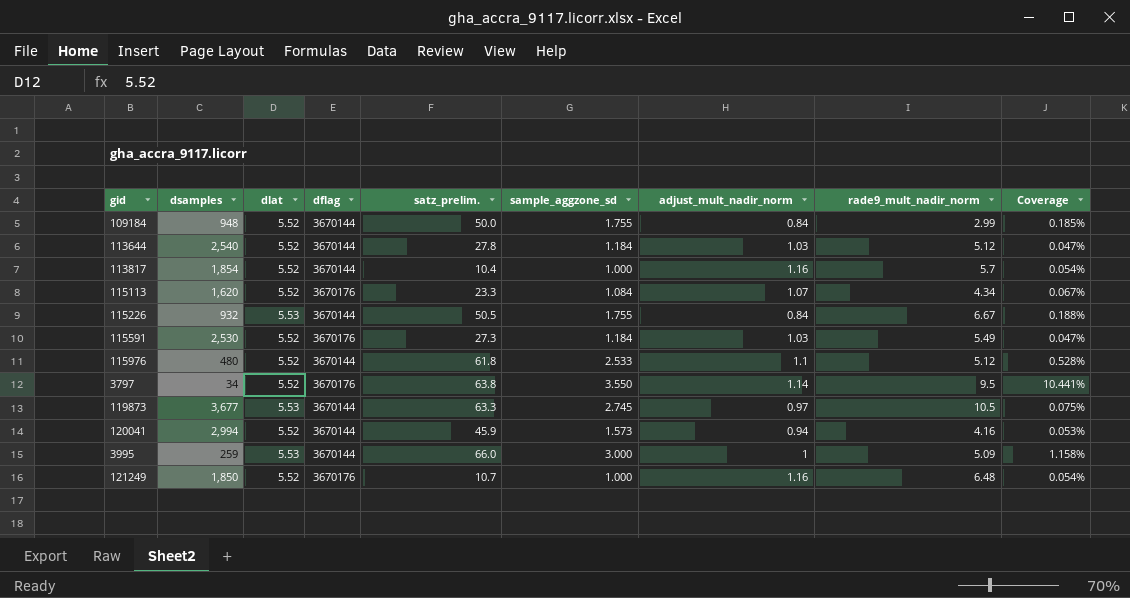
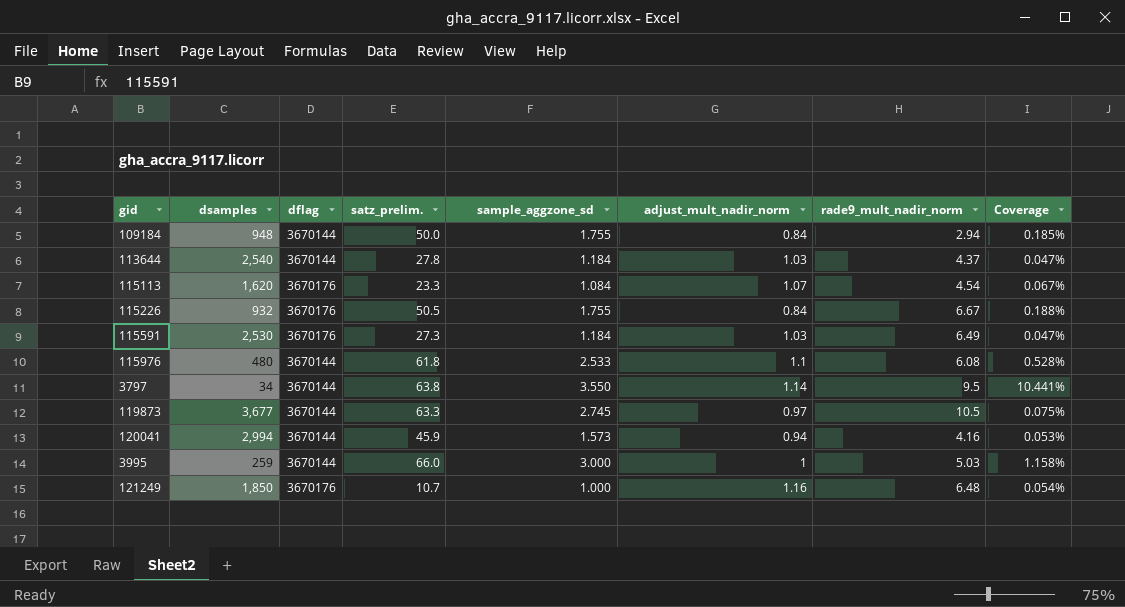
column dlat | position: 3 -> none
row 113817: 1,854 | 5.52 | 3670144 | 10.4 | 1.000 | 1.16 | 5.7 | 0.054% -> none
109184 | rade9_mult_nadir_norm: 2.99 -> 2.94
113644 | rade9_mult_nadir_norm: 5.12 -> 4.37
115113 | rade9_mult_nadir_norm: 4.34 -> 4.54
115226 | dflag: 3670144 -> 3670176
115591 | rade9_mult_nadir_norm: 5.49 -> 6.49
115976 | rade9_mult_nadir_norm: 5.12 -> 6.08
3797 | dflag: 3670176 -> 3670144
3995 | rade9_mult_nadir_norm: 5.09 -> 5.03

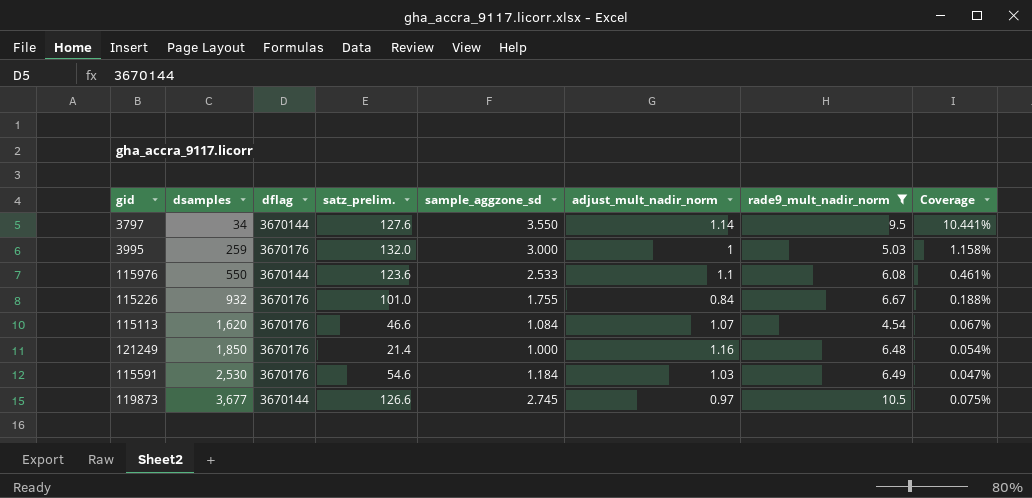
filter: none -> rade9_mult_nadir_norm >= 4.54
row order: none -> dsamples ascending
3797 | satz_prelim.: 63.8 -> 127.6
3995 | dflag: 3670144 -> 3670176
3995 | satz_prelim.: 66.0 -> 132.0
115976 | dsamples: 480 -> 550
115976 | satz_prelim.: 61.8 -> 123.6
115976 | Coverage: 0.528% -> 0.461%
115226 | satz_prelim.: 50.5 -> 101.0
115113 | satz_prelim.: 23.3 -> 46.6
121249 | satz_prelim.: 10.7 -> 21.4
115591 | satz_prelim.: 27.3 -> 54.6
119873 | satz_prelim.: 63.3 -> 126.6

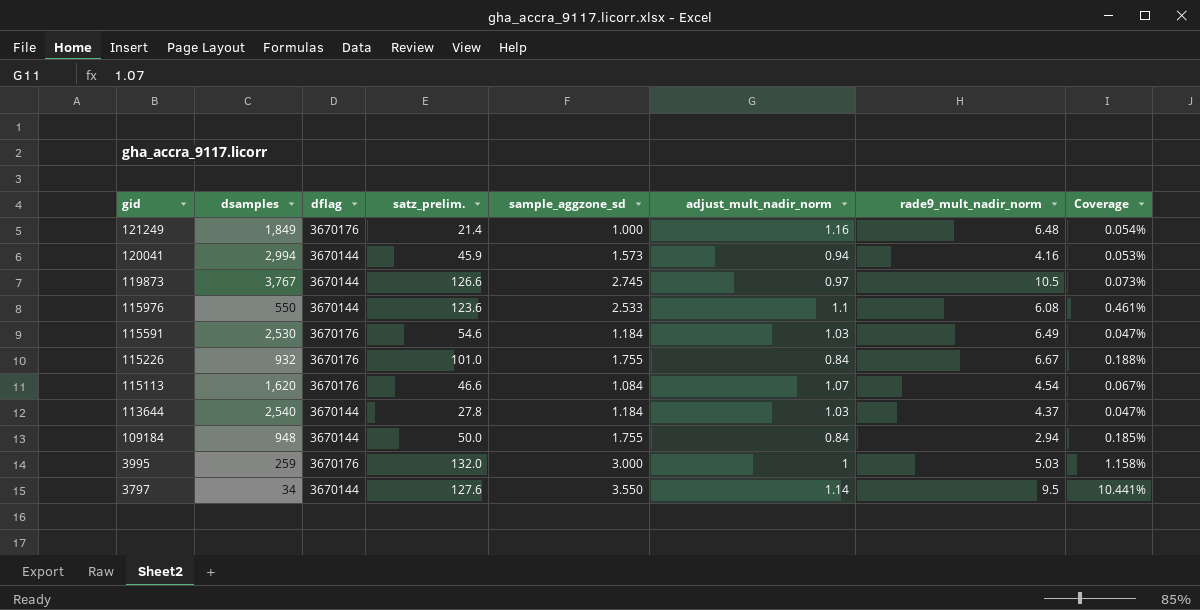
filter: rade9_mult_nadir_norm >= 4.54 -> none
row order: dsamples ascending -> gid descending
121249 | dsamples: 1,850 -> 1,849
119873 | dsamples: 3,677 -> 3,767
119873 | Coverage: 0.075% -> 0.073%

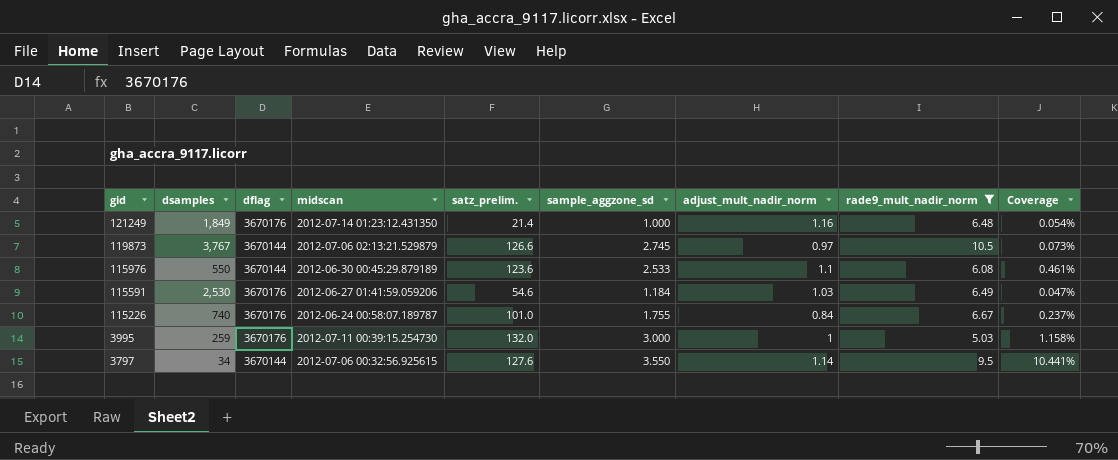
filter: none -> rade9_mult_nadir_norm >= 5.03
column midscan | position: none -> 4
115226 | dsamples: 932 -> 740
115226 | Coverage: 0.188% -> 0.237%

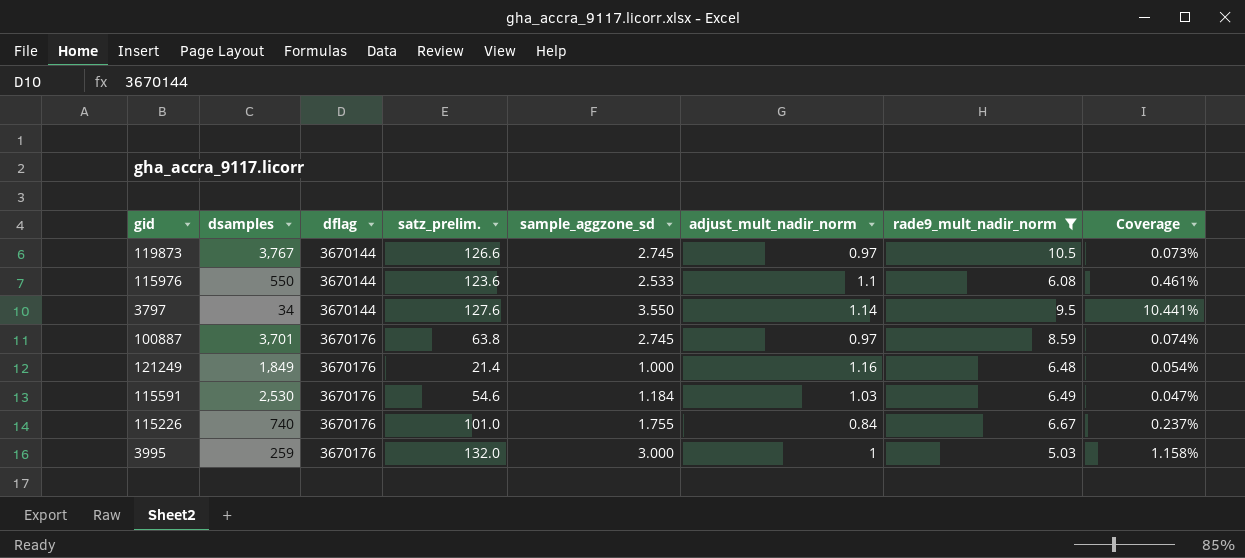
row order: gid descending -> dflag ascending
column midscan | position: 4 -> none
row 100887: none -> 3,701 | 3670176 | 63.8 | 2.745 | 0.97 | 8.59 | 0.074%

